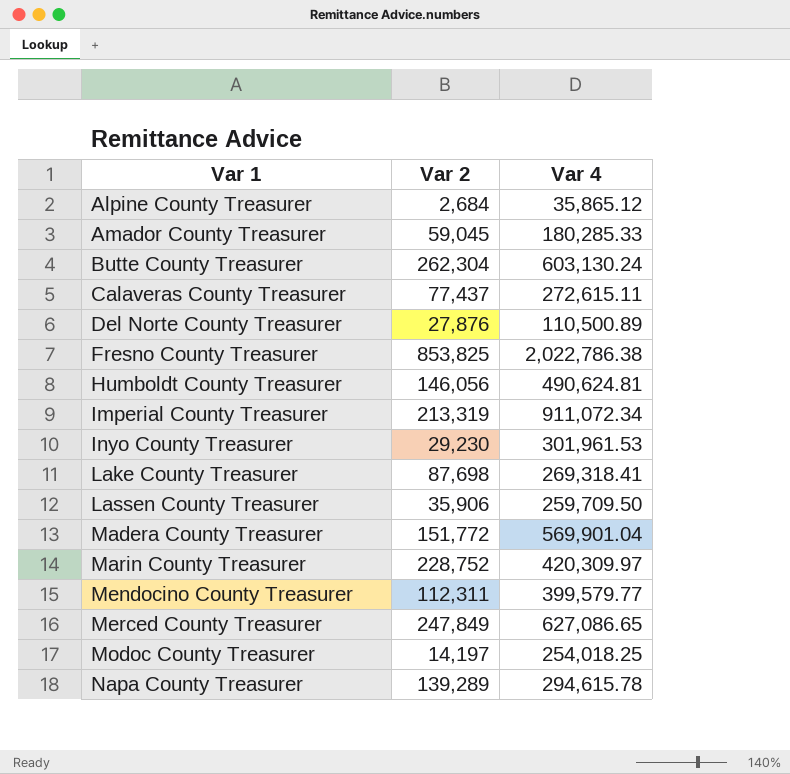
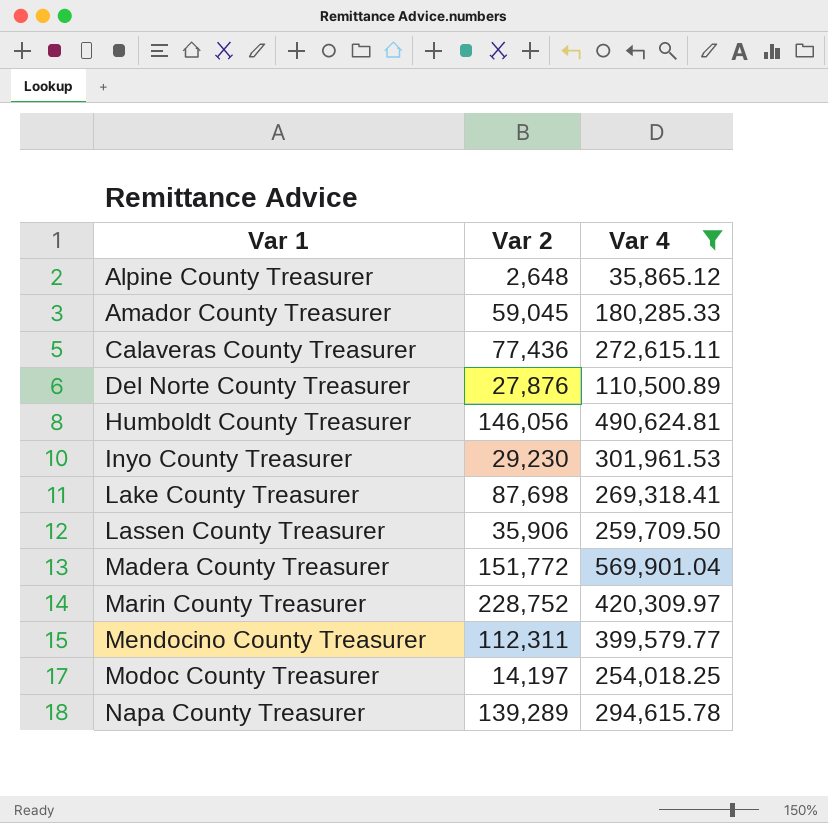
filter: none -> Var 4 <= 569,901.04
Alpine County Treasurer | Var 2: 2,684 -> 2,648
Calaveras County Treasurer | Var 2: 77,437 -> 77,436

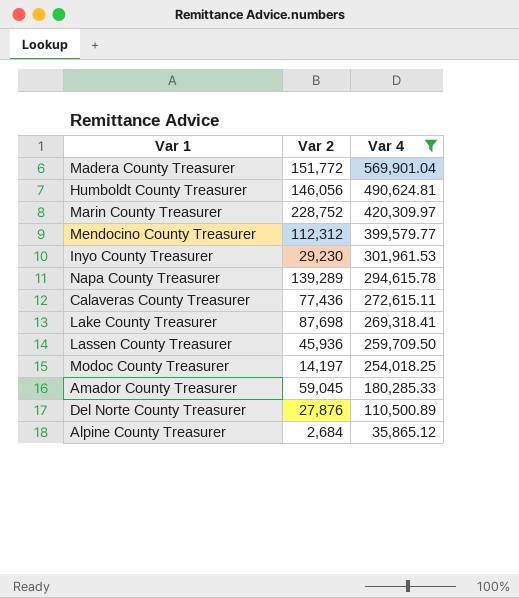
row order: Var 1 ascending -> Var 4 descending
Mendocino County Treasurer | Var 2: 112,311 -> 112,312
Lassen County Treasurer | Var 2: 35,906 -> 45,936
Alpine County Treasurer | Var 2: 2,648 -> 2,684

